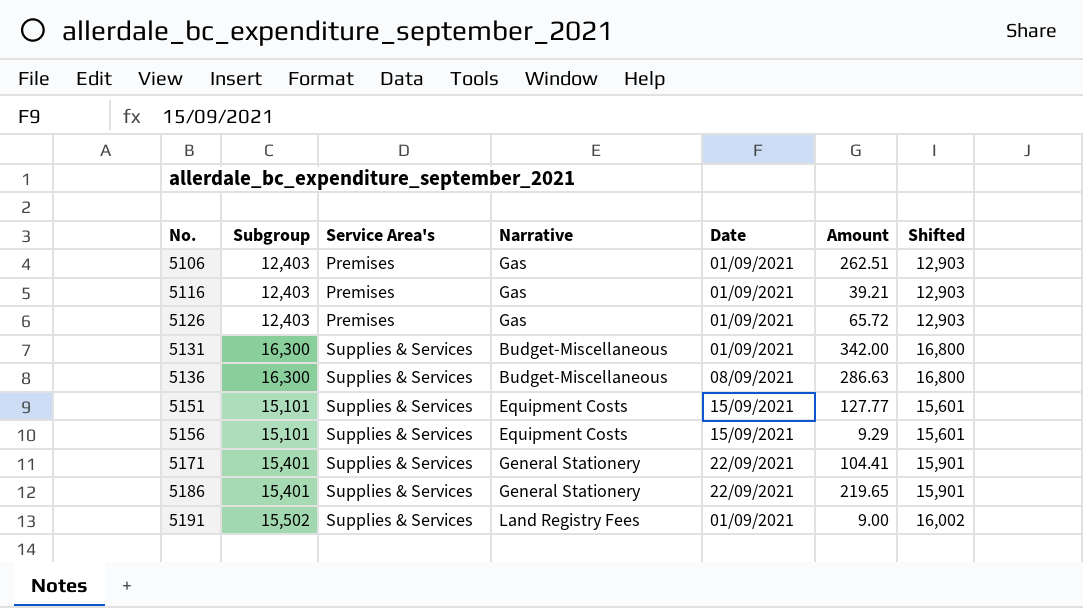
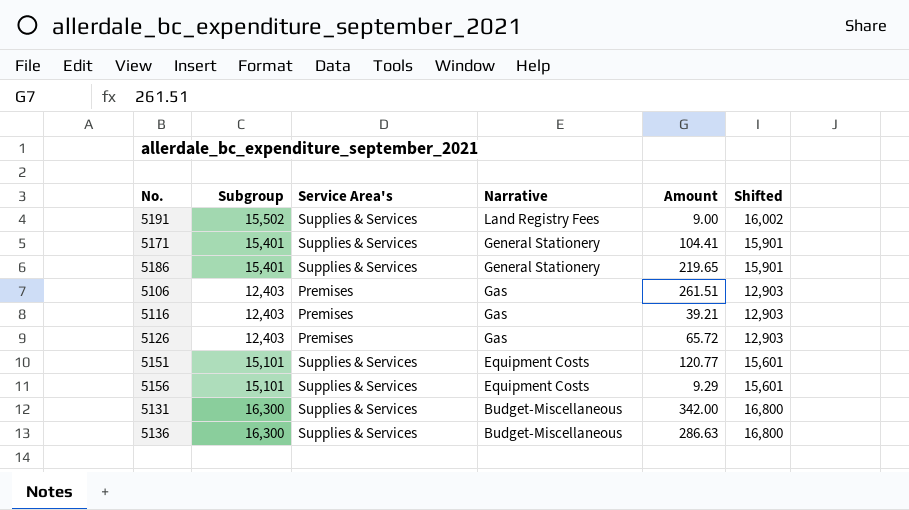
row order: No. ascending -> Narrative descending
column Date | position: 5 -> none
5106 | Amount: 262.51 -> 261.51
5151 | Amount: 127.77 -> 120.77

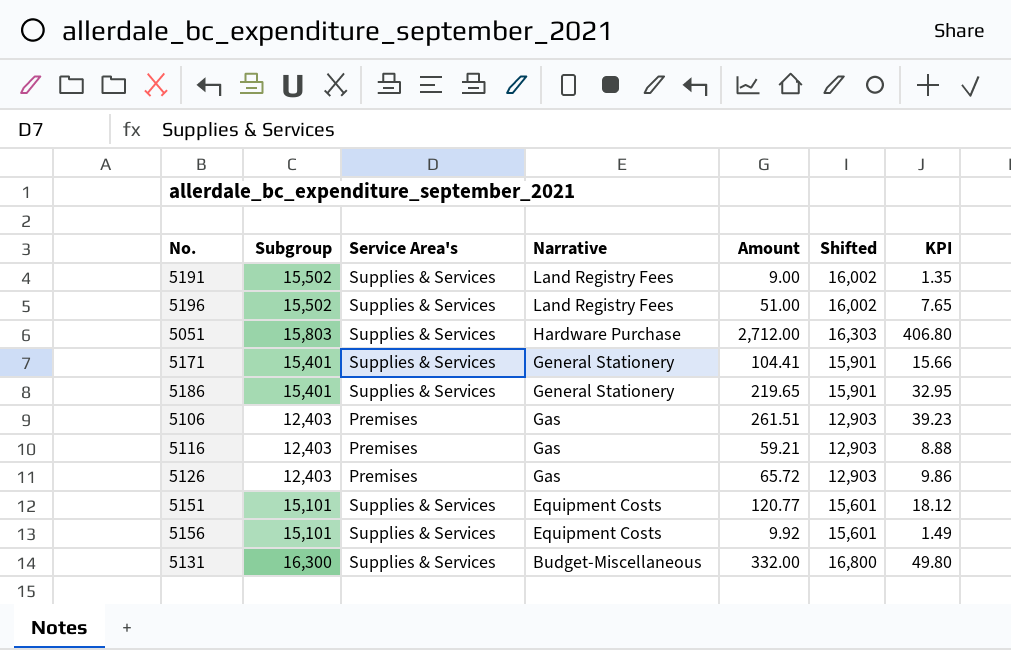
column KPI | formula: none -> [Amount] * 0.15
row 5136: 16,300 | Supplies & Services | Budget-Miscellaneous | 286.63 | 16,800 -> none
row 5196: none -> 15,502 | Supplies & Services | Land Registry Fees | 51.00 | 16,002 | 7.65
row 5051: none -> 15,803 | Supplies & Services | Hardware Purchase | 2,712.00 | 16,303 | 406.80
5116 | Amount: 39.21 -> 59.21
5156 | Amount: 9.29 -> 9.92
5131 | Amount: 342.00 -> 332.00

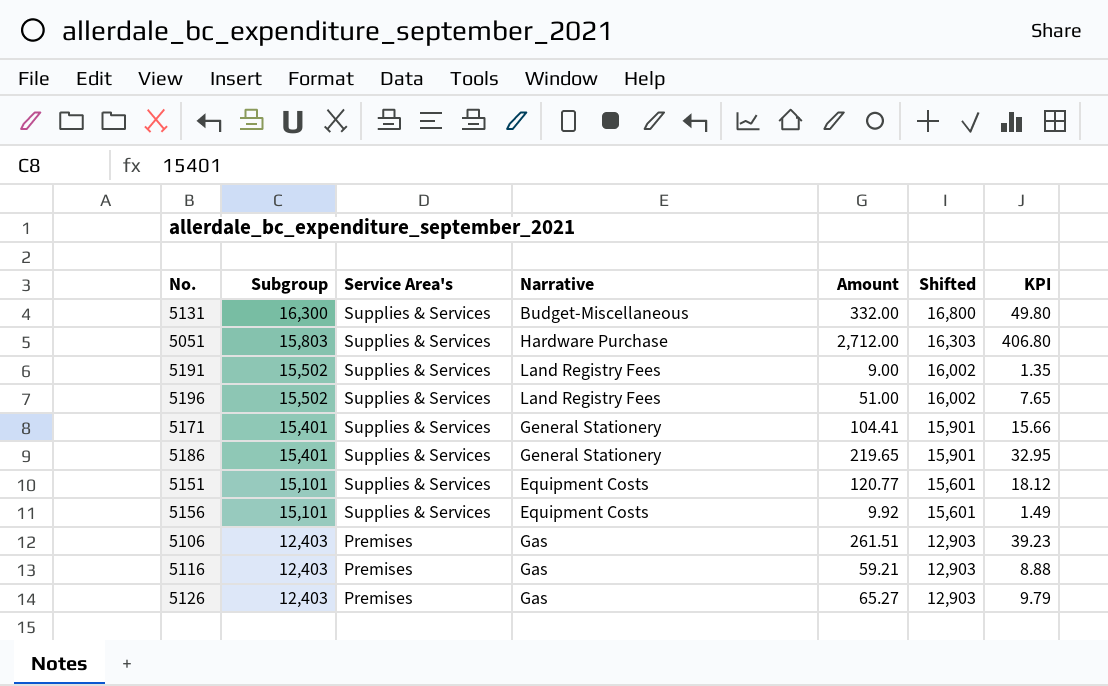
row order: Narrative descending -> Subgroup descending
5126 | Amount: 65.72 -> 65.27
5126 | KPI: 9.86 -> 9.79

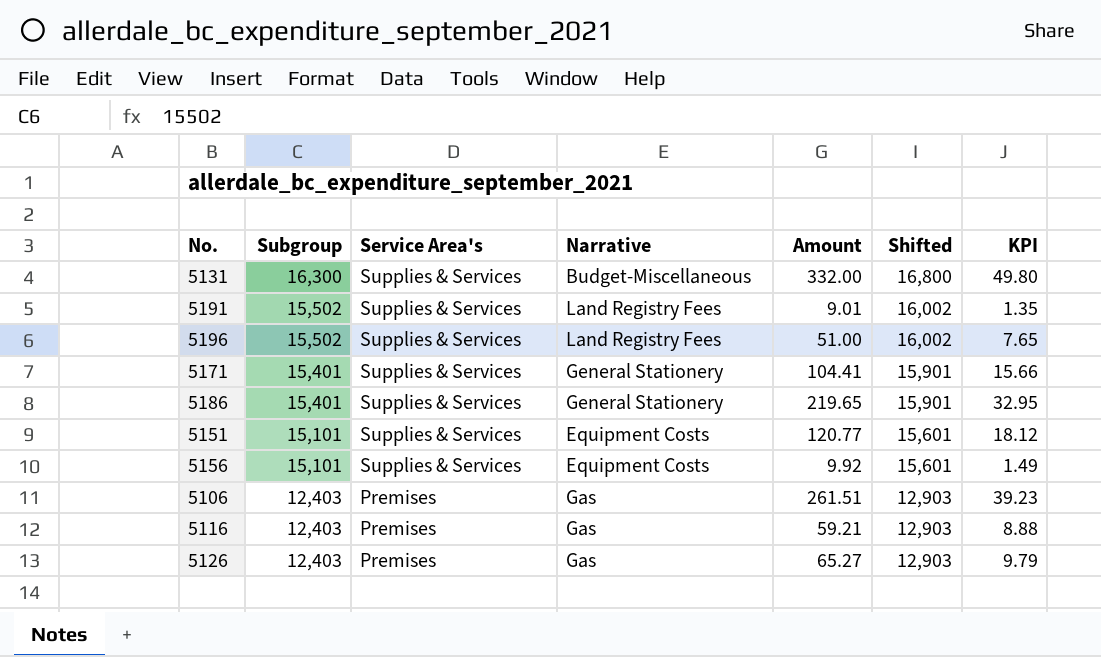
row 5051: 15,803 | Supplies & Services | Hardware Purchase | 2,712.00 | 16,303 | 406.80 -> none
5191 | Amount: 9.00 -> 9.01

